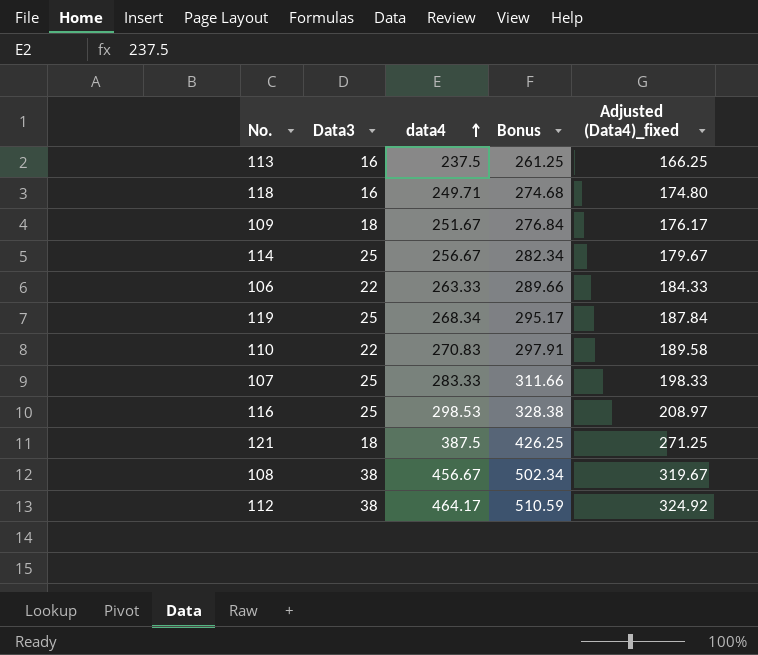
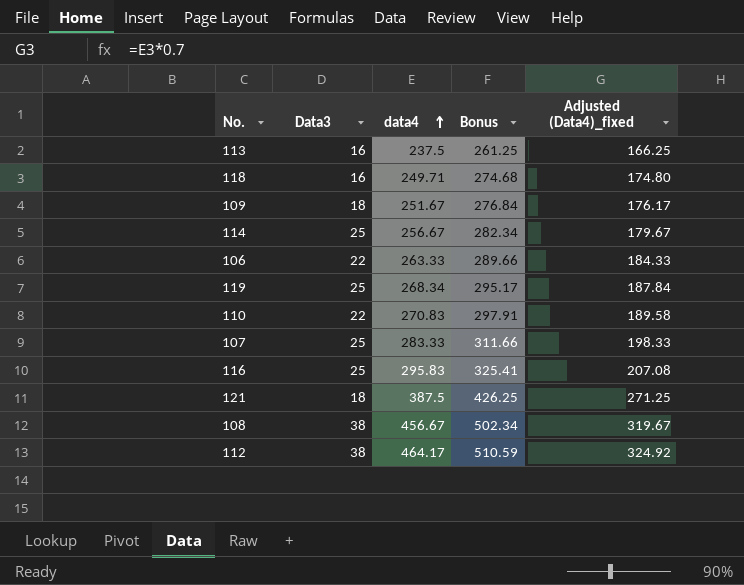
116 | data4: 298.53 -> 295.83
116 | Bonus: 328.38 -> 325.41
116 | Adjusted (Data4)_fixed: 208.97 -> 207.08

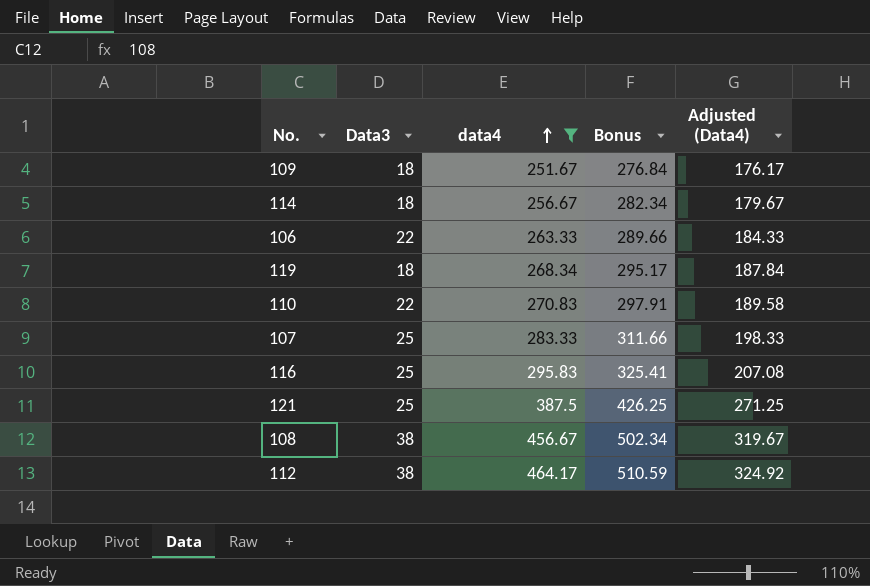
filter: none -> data4 >= 251.67
column name: Adjusted (Data4)_fixed -> Adjusted (Data4)
114 | Data3: 25 -> 18
119 | Data3: 25 -> 18
121 | Data3: 18 -> 25

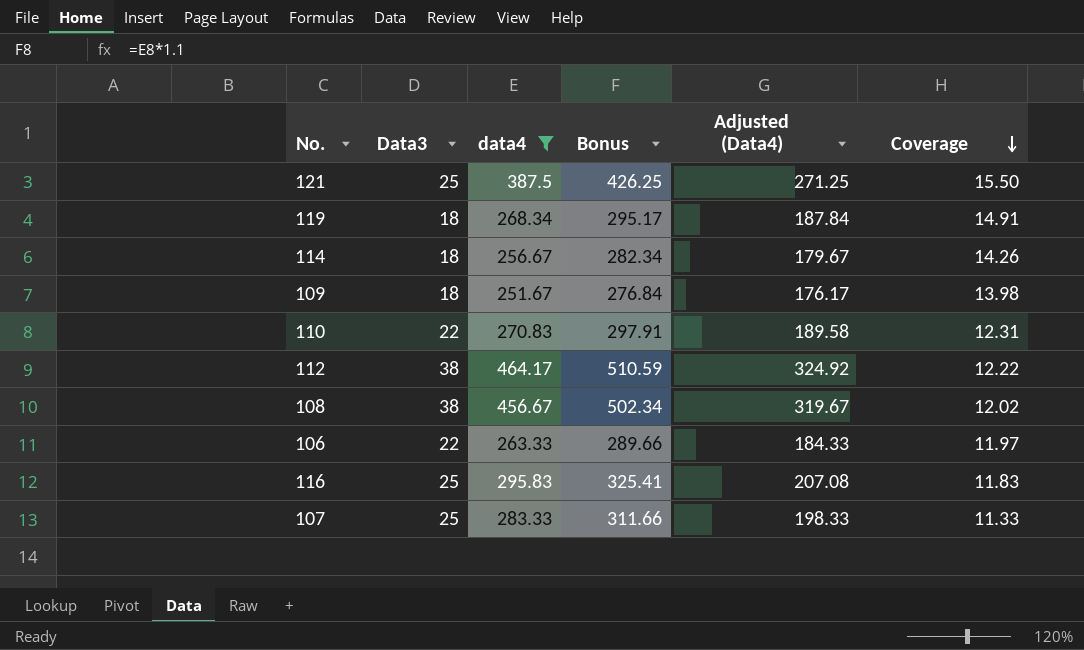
row order: data4 ascending -> Coverage descending
column Coverage | formula: none -> [data4] / [Data3]

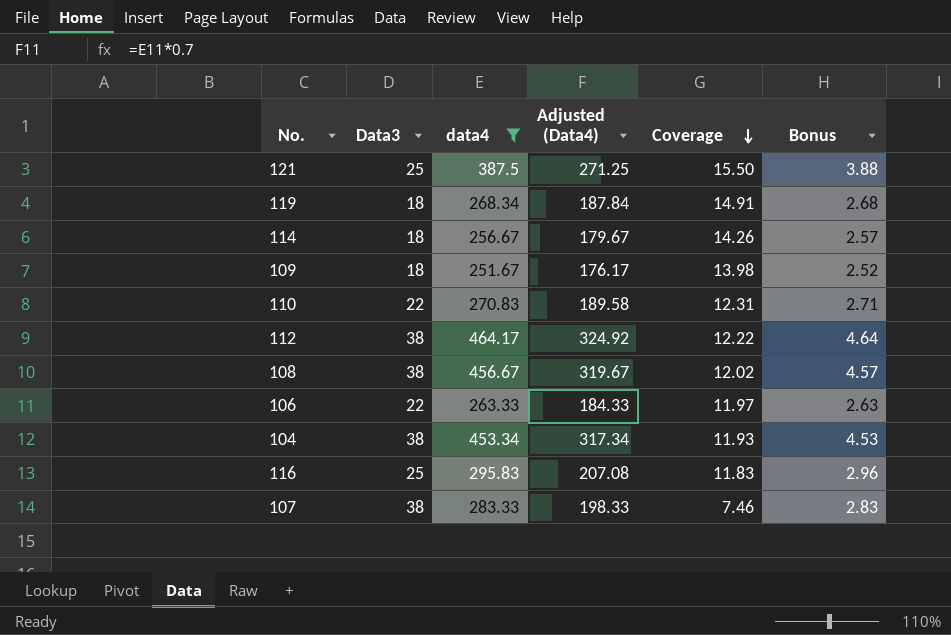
column Bonus | formula: [data4] * 1.1 -> [data4] * 0.01
column Bonus | position: 4 -> 6
row 104: none -> 38 | 453.34 | 317.34 | 11.93 | 4.53
107 | Data3: 25 -> 38
107 | Coverage: 11.33 -> 7.46

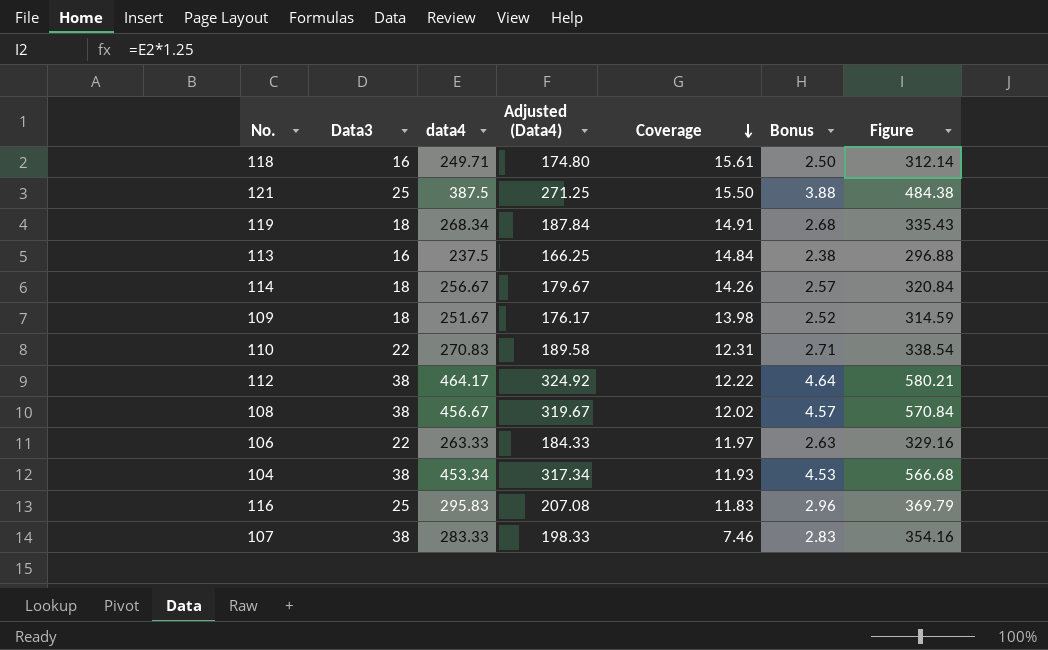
filter: data4 >= 251.67 -> none
column Figure | formula: none -> [data4] * 1.25

